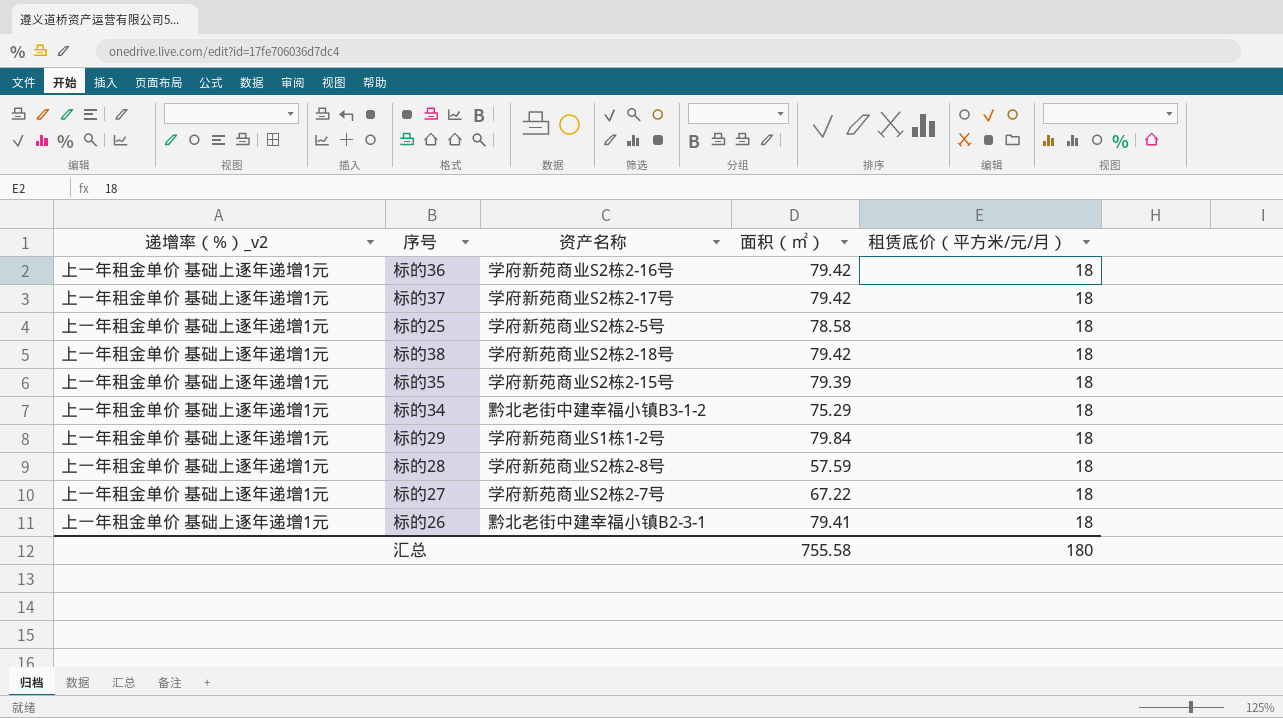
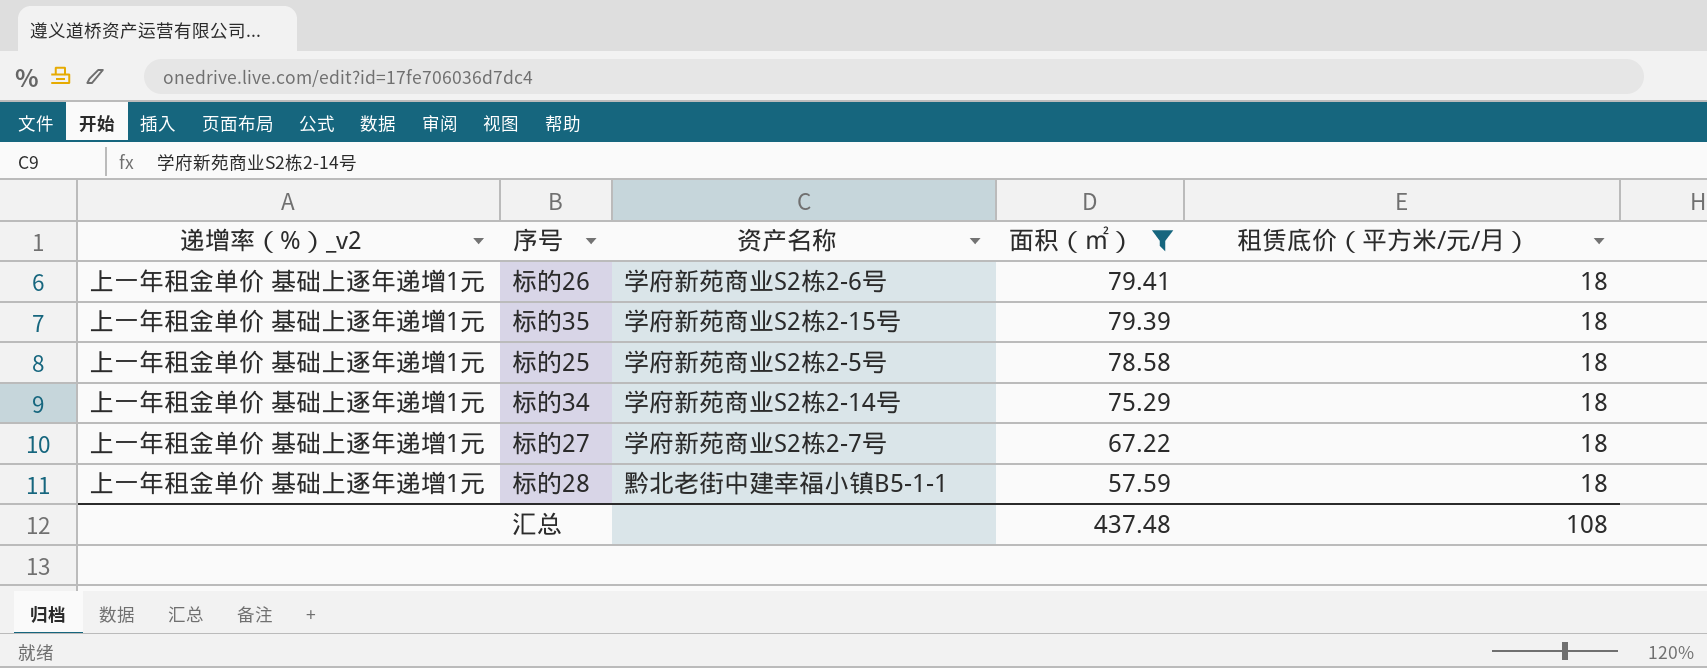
filter: none -> 面积（㎡） <= 79.41
row order: none -> 面积（㎡） descending
标的26 | 资产名称: 黔北老街中建幸福小镇B2-3-1 -> 学府新苑商业S2栋2-6号
标的34 | 资产名称: 黔北老街中建幸福小镇B3-1-2 -> 学府新苑商业S2栋2-14号
标的28 | 资产名称: 学府新苑商业S2栋2-8号 -> 黔北老街中建幸福小镇B5-1-1
汇总 | 面积（㎡）: 755.58 -> 437.48
汇总 | 租赁底价（平方米/元/月）: 180 -> 108

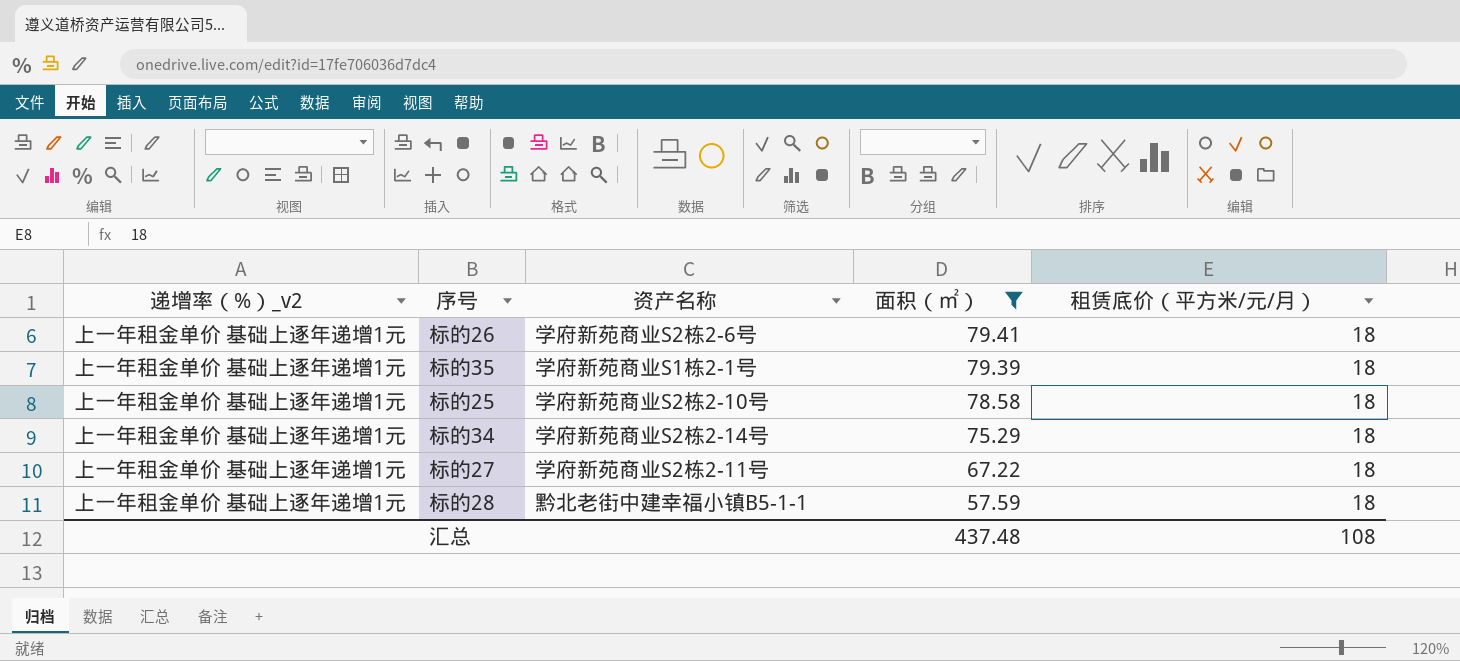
标的35 | 资产名称: 学府新苑商业S2栋2-15号 -> 学府新苑商业S1栋2-1号
标的25 | 资产名称: 学府新苑商业S2栋2-5号 -> 学府新苑商业S2栋2-10号
标的27 | 资产名称: 学府新苑商业S2栋2-7号 -> 学府新苑商业S2栋2-11号

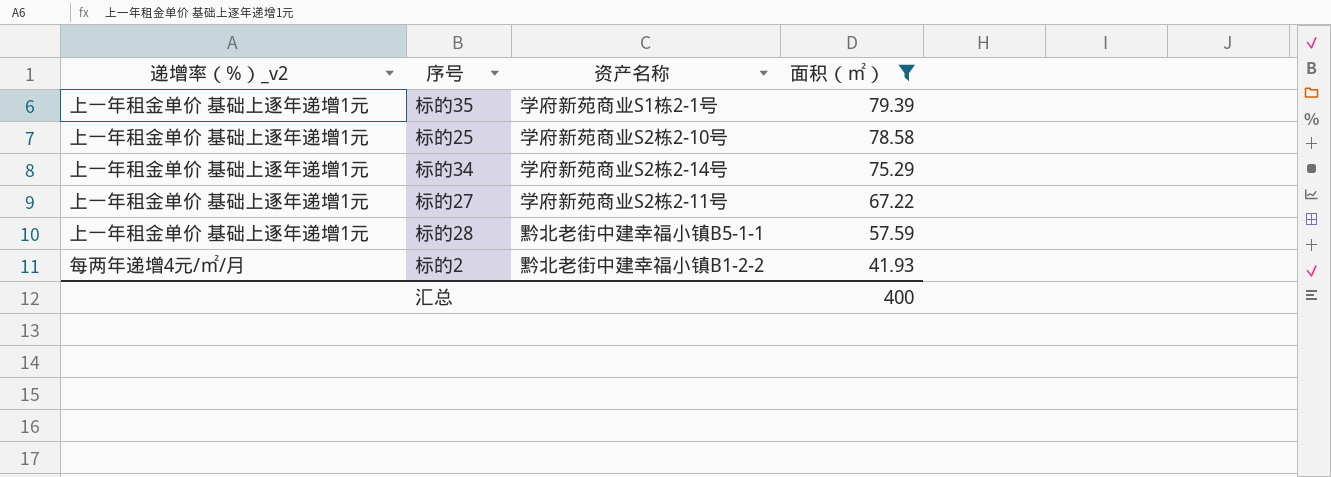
column 租赁底价（平方米/元/月） | position: 5 -> none
row 标的26: 上一年租金单价 基础上逐年递增1元 | 学府新苑商业S2栋2-6号 | 79.41 | 18 -> none
row 标的2: none -> 每两年递增4元/㎡/月 | 黔北老街中建幸福小镇B1-2-2 | 41.93
汇总 | 面积（㎡）: 437.48 -> 400

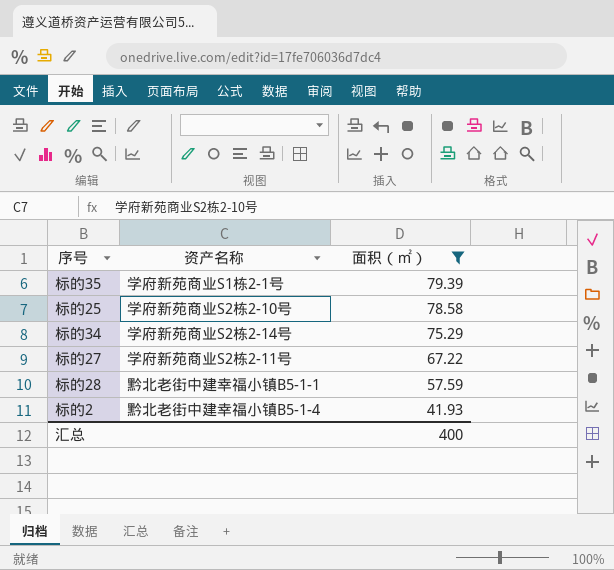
column 递增率（%）_v2 | position: 1 -> none
标的2 | 资产名称: 黔北老街中建幸福小镇B1-2-2 -> 黔北老街中建幸福小镇B5-1-4

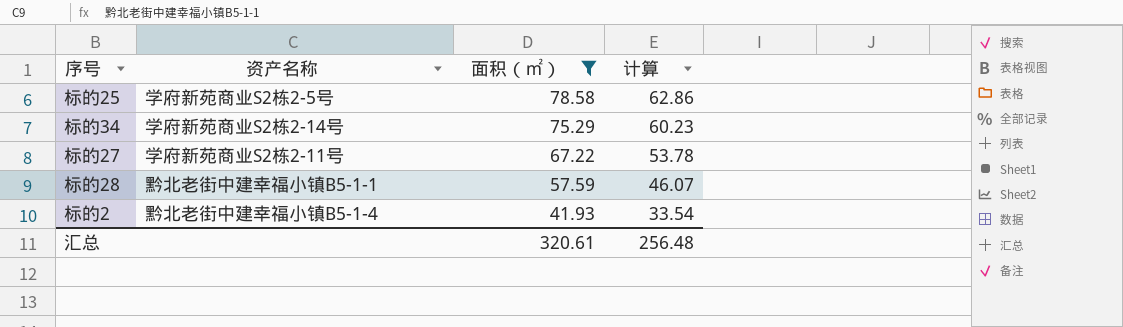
column 计算 | formula: none -> [面积（㎡）] * 0.8
row 标的35: 学府新苑商业S1栋2-1号 | 79.39 -> none
标的25 | 资产名称: 学府新苑商业S2栋2-10号 -> 学府新苑商业S2栋2-5号
汇总 | 面积（㎡）: 400 -> 320.61

